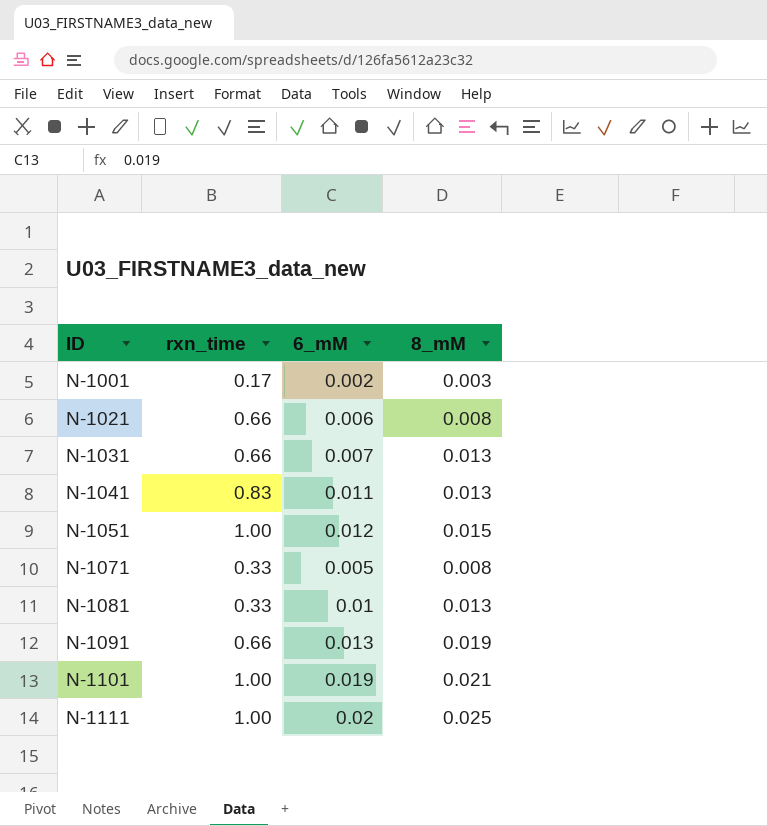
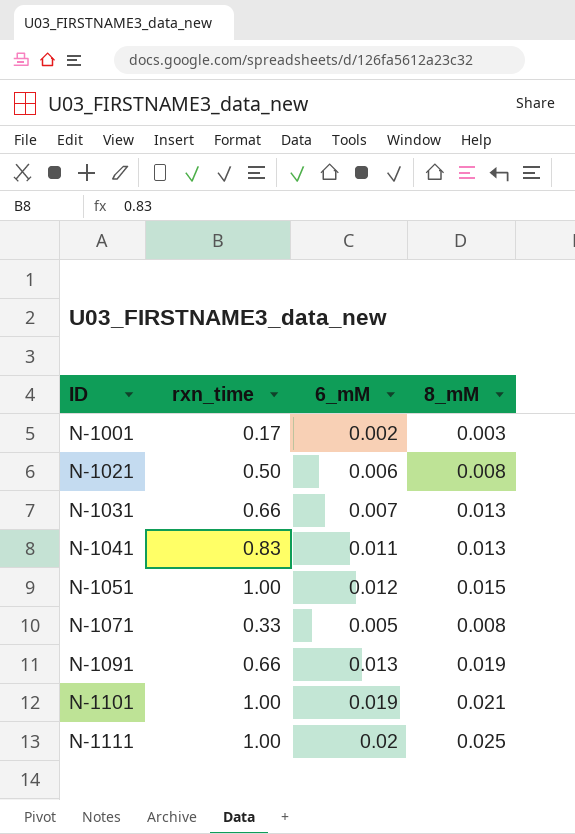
row N-1081: 0.33 | 0.01 | 0.013 -> none
N-1021 | rxn_time: 0.66 -> 0.50

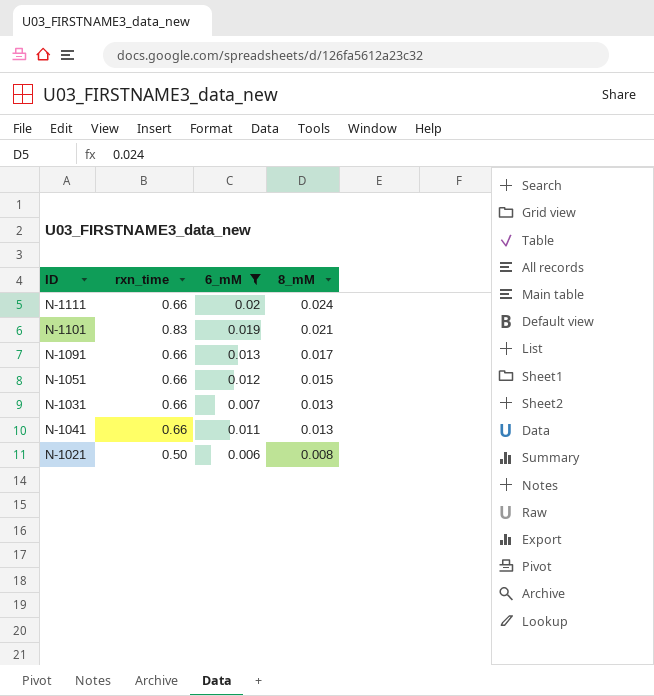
filter: none -> 6_mM >= 0.006
row order: ID ascending -> 8_mM descending
N-1111 | rxn_time: 1.00 -> 0.66
N-1111 | 8_mM: 0.025 -> 0.024
N-1101 | rxn_time: 1.00 -> 0.83
N-1091 | 8_mM: 0.019 -> 0.017
N-1051 | rxn_time: 1.00 -> 0.66
N-1041 | rxn_time: 0.83 -> 0.66

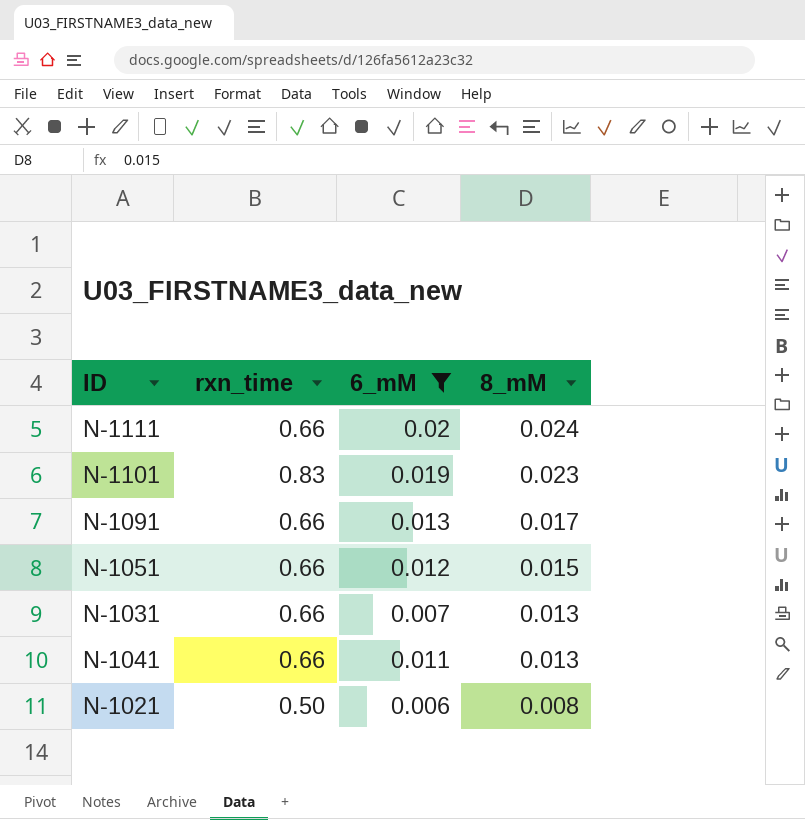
N-1101 | 8_mM: 0.021 -> 0.023

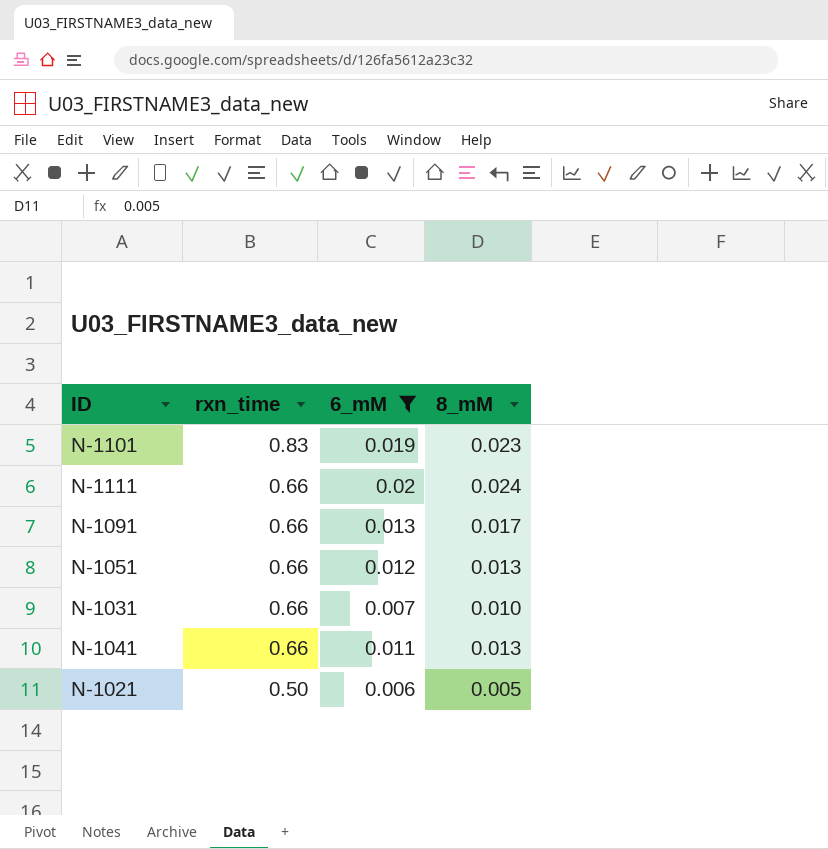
row order: 8_mM descending -> rxn_time descending
N-1051 | 8_mM: 0.015 -> 0.013
N-1031 | 8_mM: 0.013 -> 0.010
N-1021 | 8_mM: 0.008 -> 0.005

